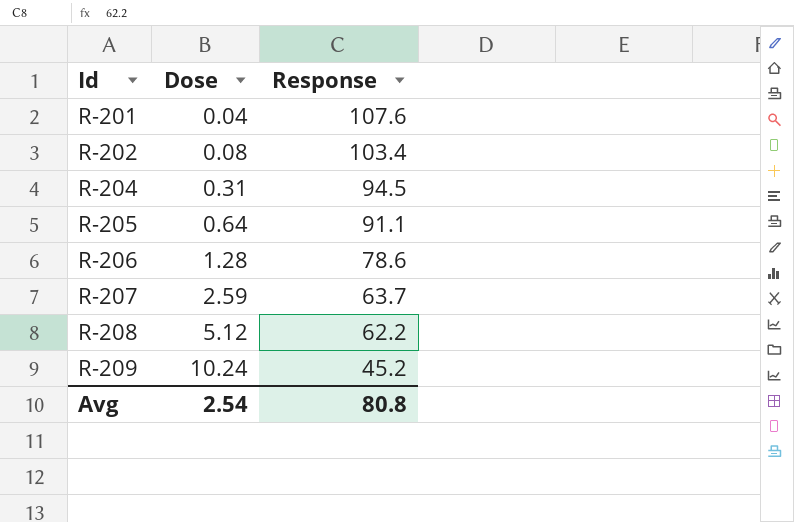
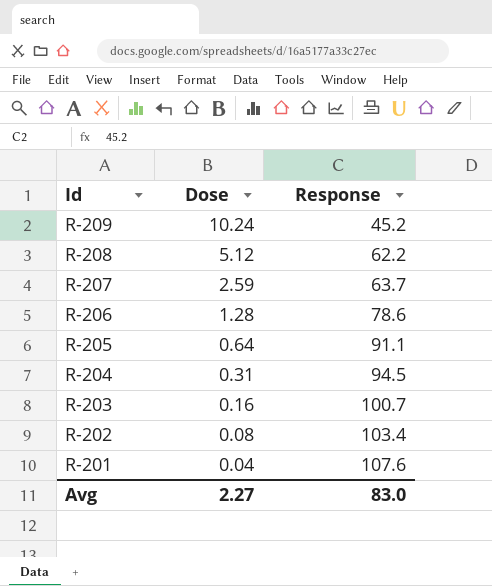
row order: Id ascending -> Id descending
row R-203: none -> 0.16 | 100.7
Avg | Dose: 2.54 -> 2.27
Avg | Response: 80.8 -> 83.0

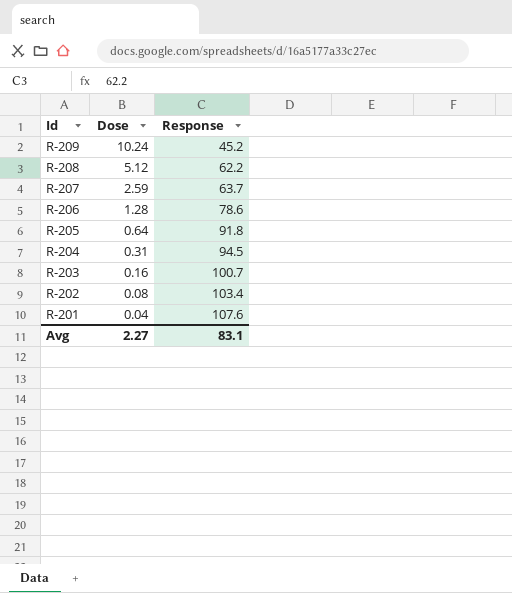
R-205 | Response: 91.1 -> 91.8
Avg | Response: 83.0 -> 83.1

